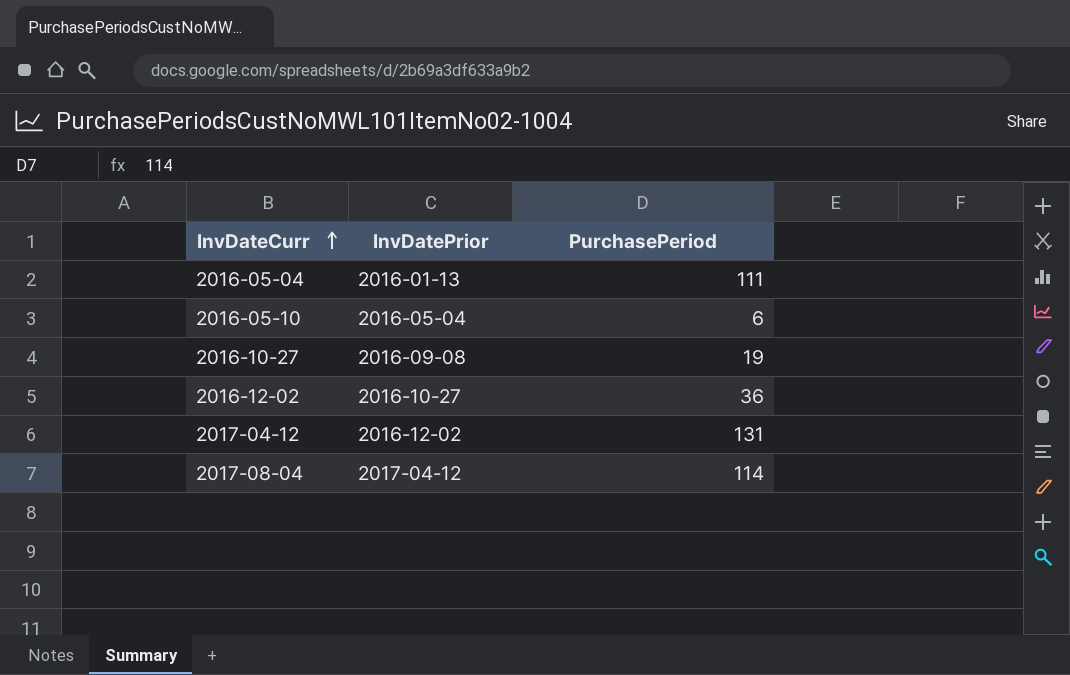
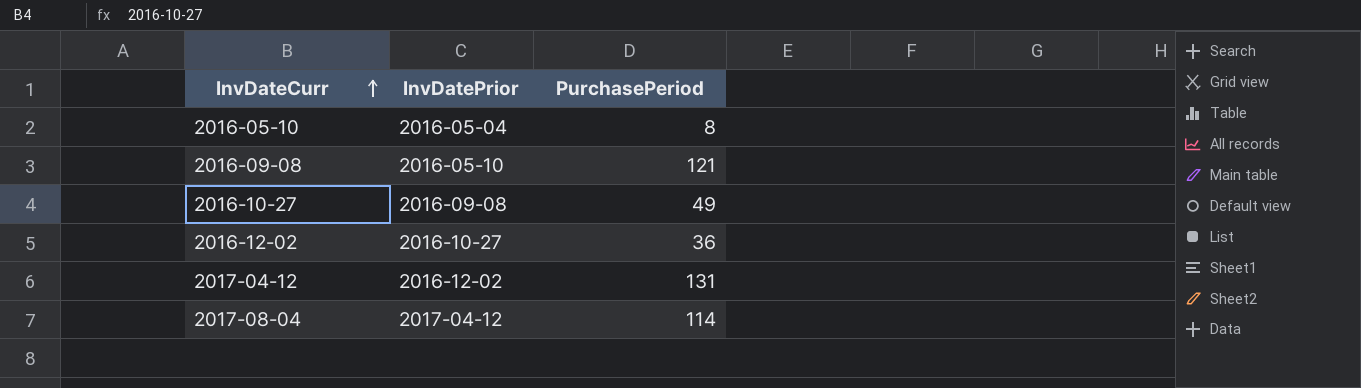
row 2016-05-04: 2016-01-13 | 111 -> none
2016-05-10 | PurchasePeriod: 6 -> 8
row 2016-09-08: none -> 2016-05-10 | 121
2016-10-27 | PurchasePeriod: 19 -> 49

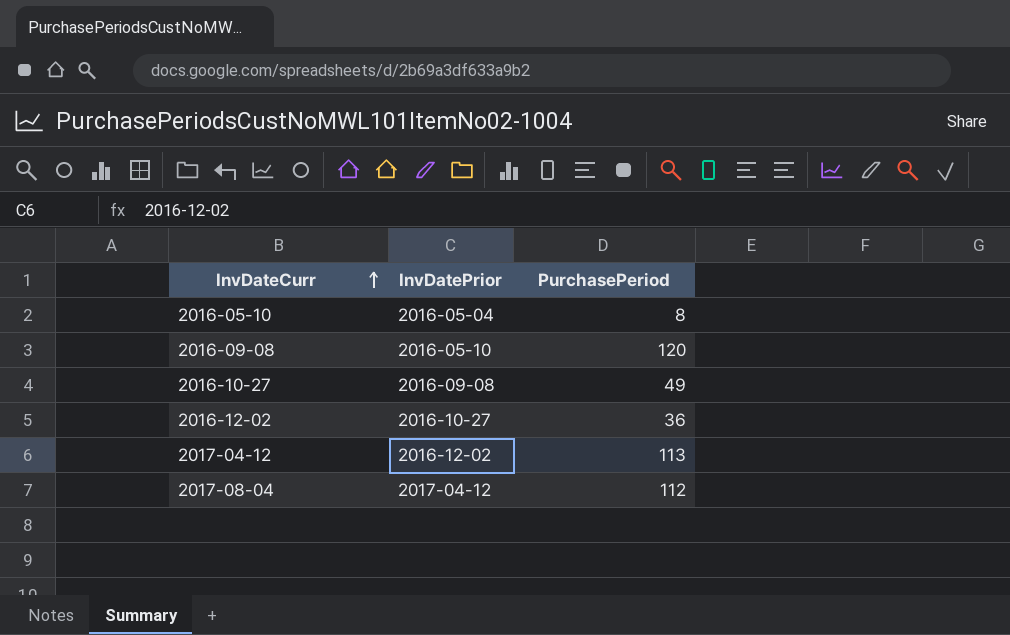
2016-09-08 | PurchasePeriod: 121 -> 120
2017-04-12 | PurchasePeriod: 131 -> 113
2017-08-04 | PurchasePeriod: 114 -> 112

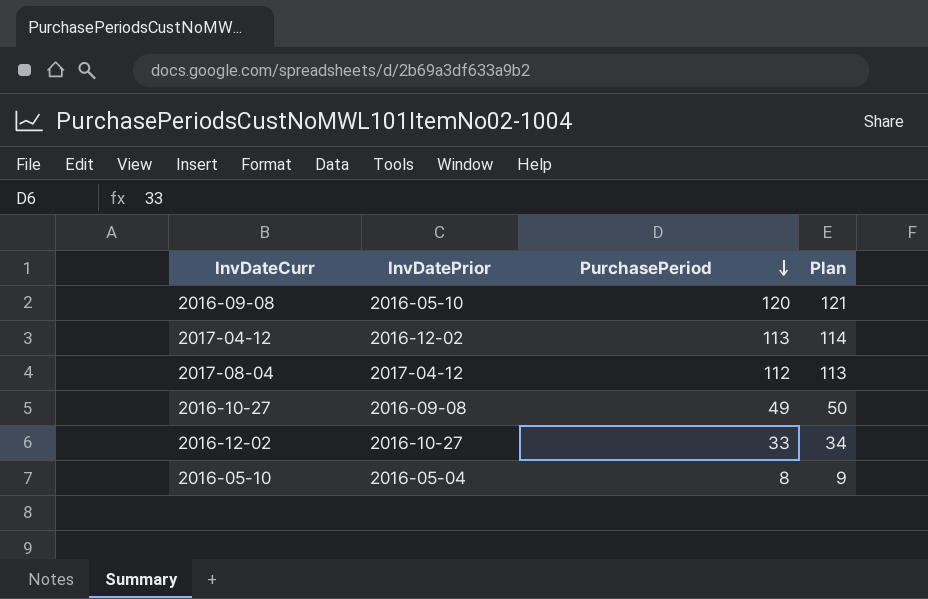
row order: InvDateCurr ascending -> PurchasePeriod descending
column Plan | formula: none -> [PurchasePeriod] + 1
2016-12-02 | PurchasePeriod: 36 -> 33

